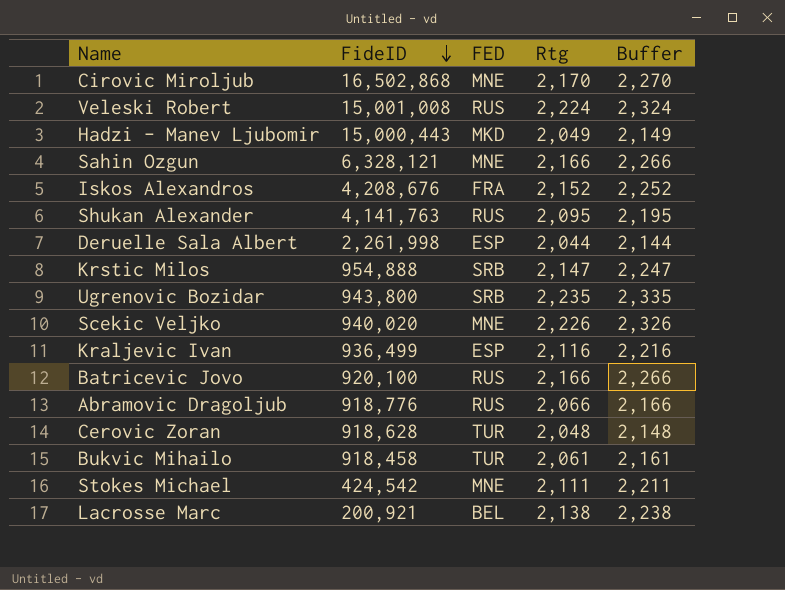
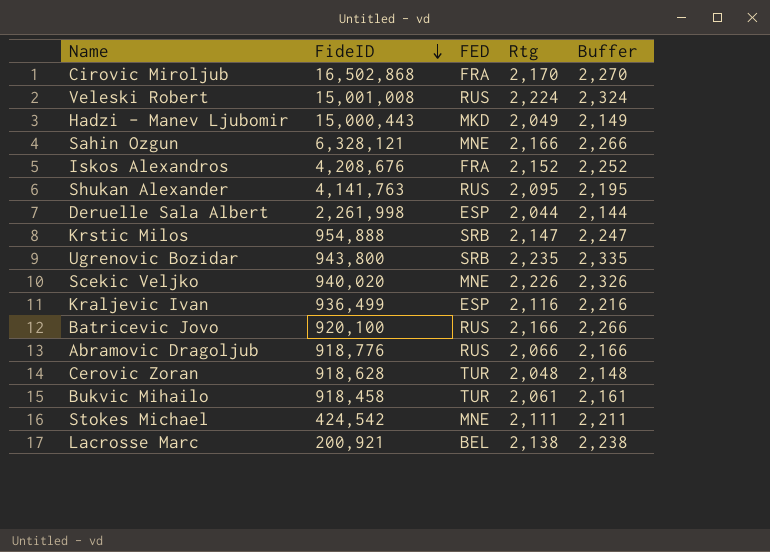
Cirovic Miroljub | FED: MNE -> FRA

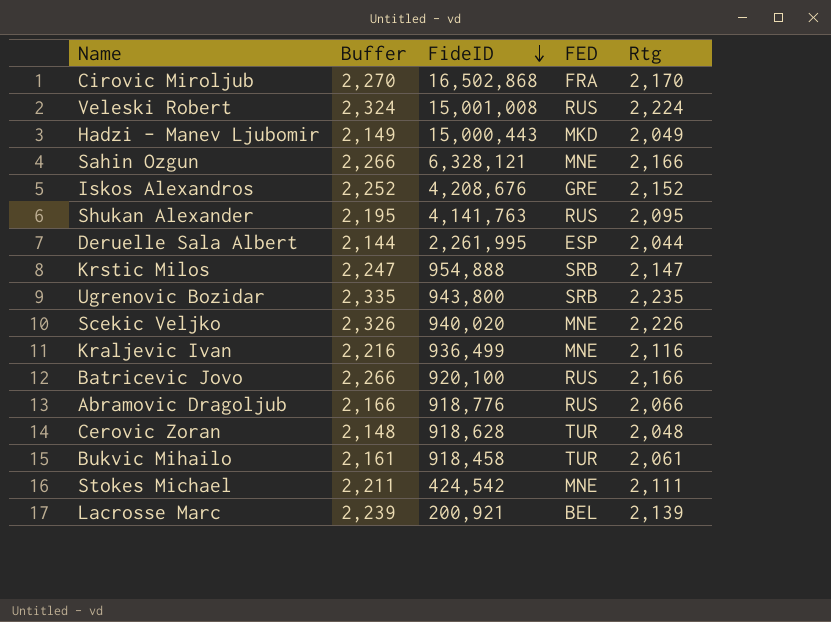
column Buffer | position: 5 -> 2
Iskos Alexandros | FED: FRA -> GRE
Deruelle Sala Albert | FideID: 2,261,998 -> 2,261,995
Kraljevic Ivan | FED: ESP -> MNE
Lacrosse Marc | Buffer: 2,238 -> 2,239
Lacrosse Marc | Rtg: 2,138 -> 2,139

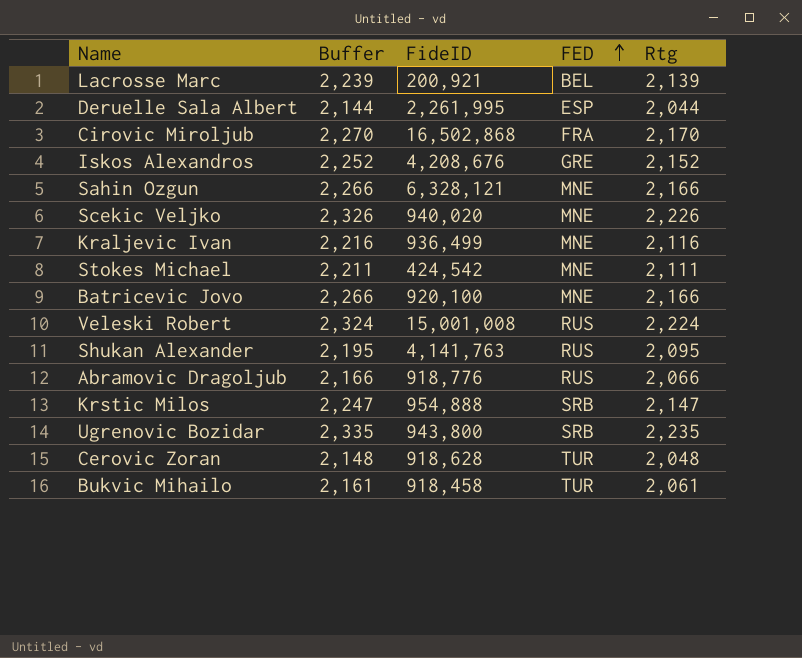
row order: FideID descending -> FED ascending
row Hadzi - Manev Ljubomir: 2,149 | 15,000,443 | MKD | 2,049 -> none
Batricevic Jovo | FED: RUS -> MNE

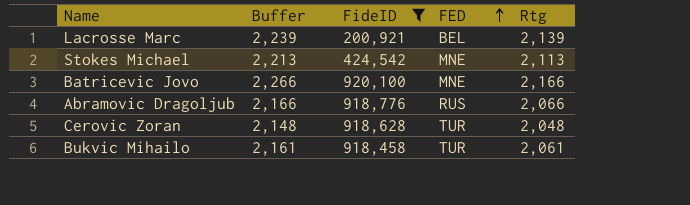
filter: none -> FideID <= 920,100
Stokes Michael | Buffer: 2,211 -> 2,213
Stokes Michael | Rtg: 2,111 -> 2,113

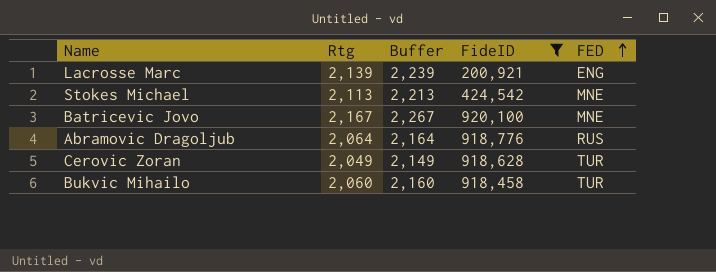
column Rtg | position: 5 -> 2
Lacrosse Marc | FED: BEL -> ENG
Batricevic Jovo | Rtg: 2,166 -> 2,167
Batricevic Jovo | Buffer: 2,266 -> 2,267
Abramovic Dragoljub | Rtg: 2,066 -> 2,064
Abramovic Dragoljub | Buffer: 2,166 -> 2,164
Cerovic Zoran | Rtg: 2,048 -> 2,049
Cerovic Zoran | Buffer: 2,148 -> 2,149
Bukvic Mihailo | Rtg: 2,061 -> 2,060
Bukvic Mihailo | Buffer: 2,161 -> 2,160

